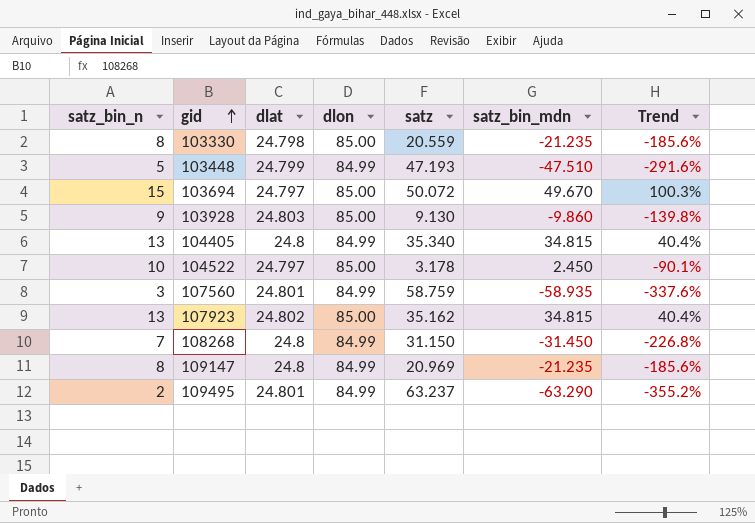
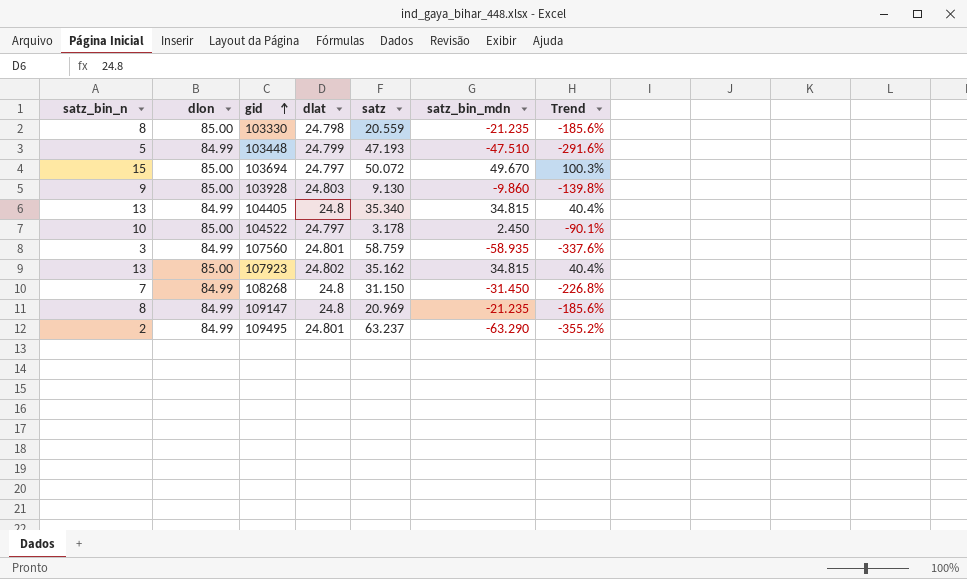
column dlon | position: 4 -> 2

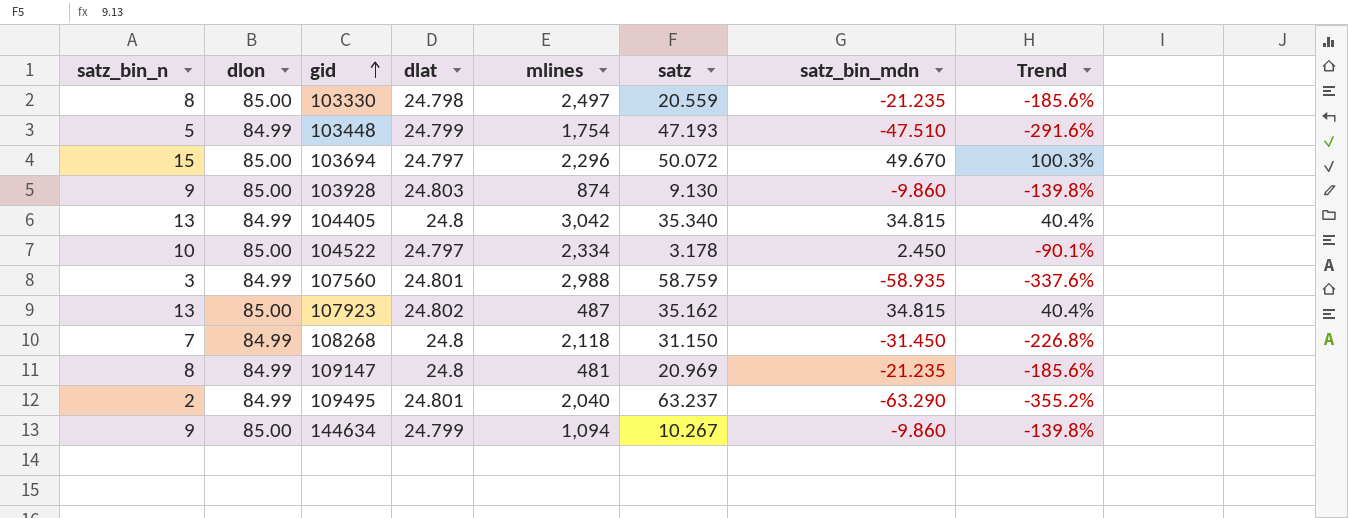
column mlines | position: none -> 5
row 144634: none -> 9 | 85.00 | 24.799 | 1,094 | 10.267 | -9.860 | -139.8%

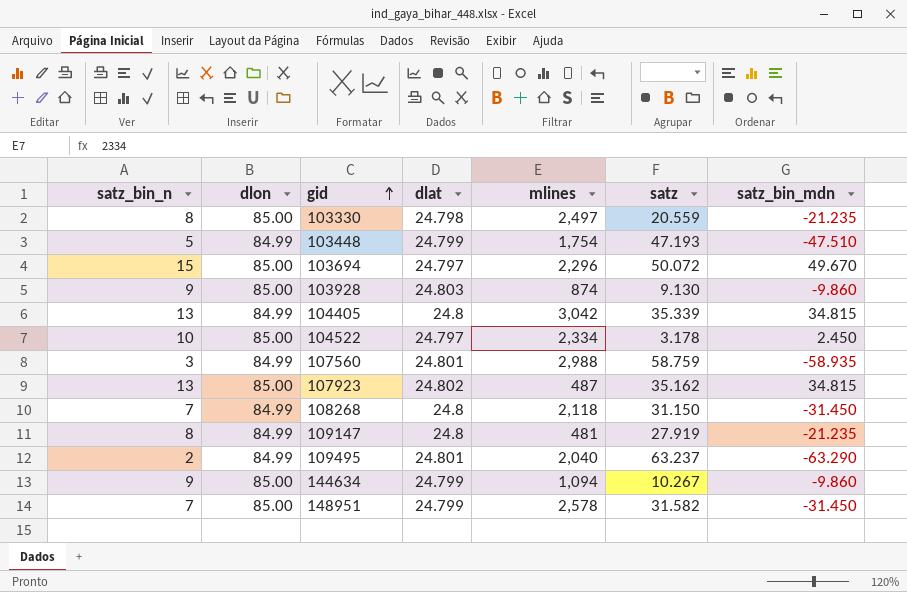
column Trend | formula: ([satz_bin_mdn] - [dlat]) / [dlat] -> none
104405 | satz: 35.340 -> 35.339
109147 | satz: 20.969 -> 27.919
row 148951: none -> 7 | 85.00 | 24.799 | 2,578 | 31.582 | -31.450

